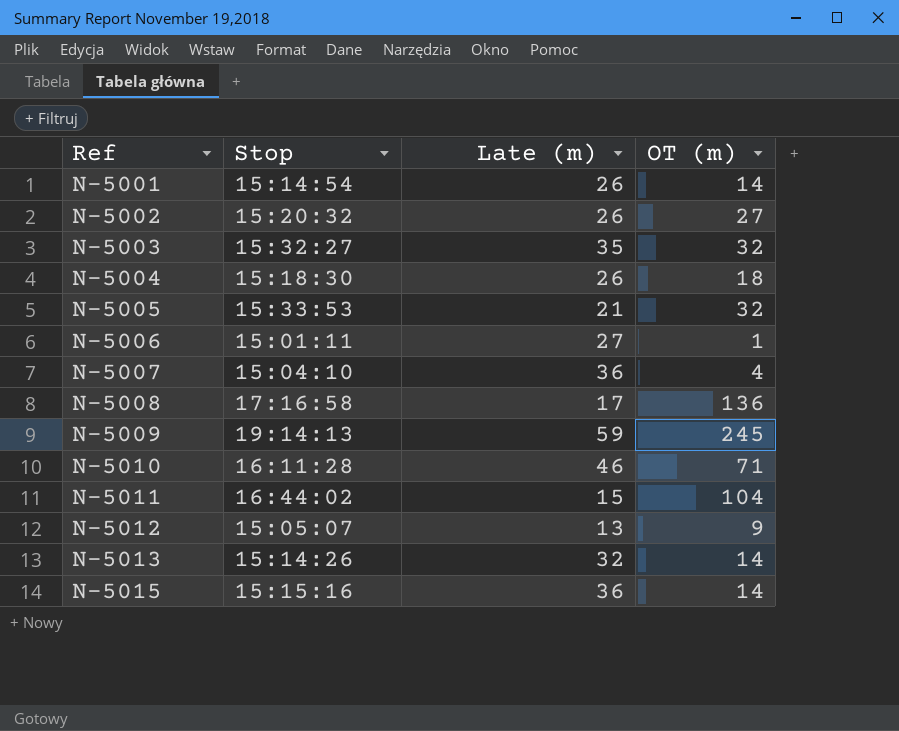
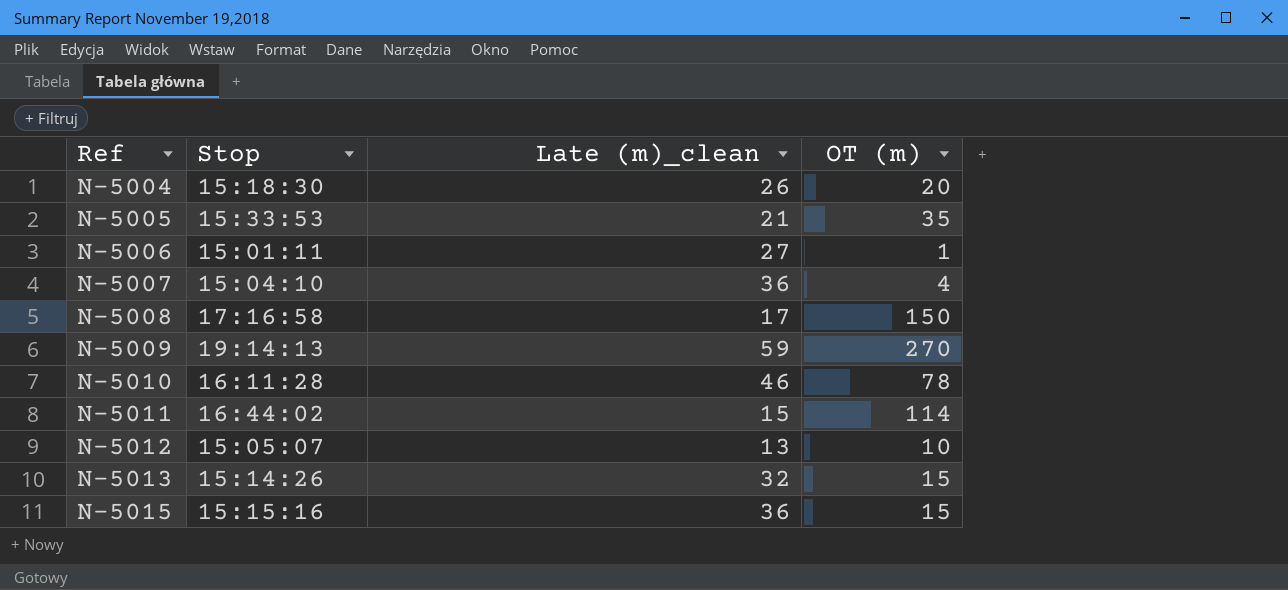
column name: Late (m) -> Late (m)_clean
row N-5001: 15:14:54 | 26 | 14 -> none
row N-5002: 15:20:32 | 26 | 27 -> none
row N-5003: 15:32:27 | 35 | 32 -> none
N-5004 | OT (m): 18 -> 20
N-5005 | OT (m): 32 -> 35
N-5008 | OT (m): 136 -> 150
N-5009 | OT (m): 245 -> 270
N-5010 | OT (m): 71 -> 78
N-5011 | OT (m): 104 -> 114
N-5012 | OT (m): 9 -> 10
N-5013 | OT (m): 14 -> 15
N-5015 | OT (m): 14 -> 15

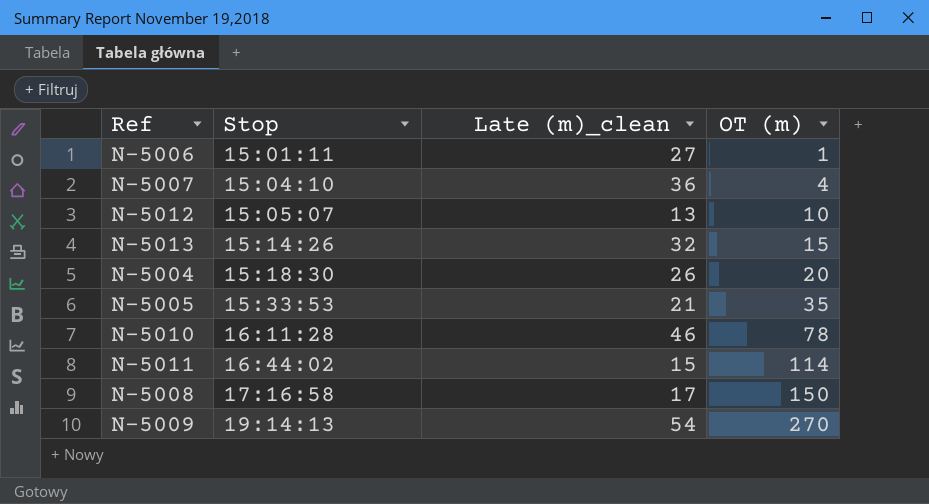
row order: Ref ascending -> Stop ascending
row N-5015: 15:15:16 | 36 | 15 -> none
N-5009 | Late (m)_clean: 59 -> 54

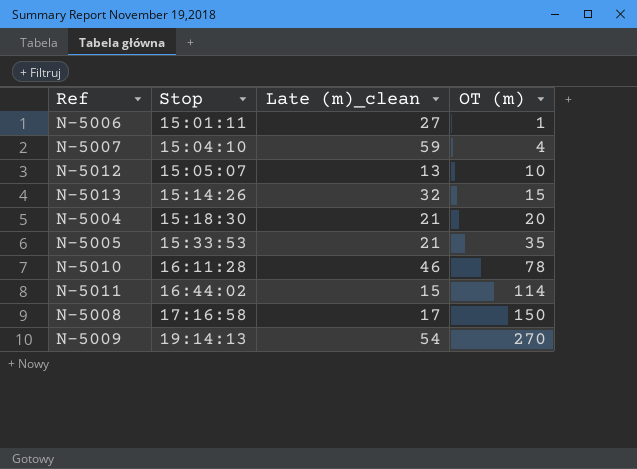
N-5007 | Late (m)_clean: 36 -> 59
N-5004 | Late (m)_clean: 26 -> 21

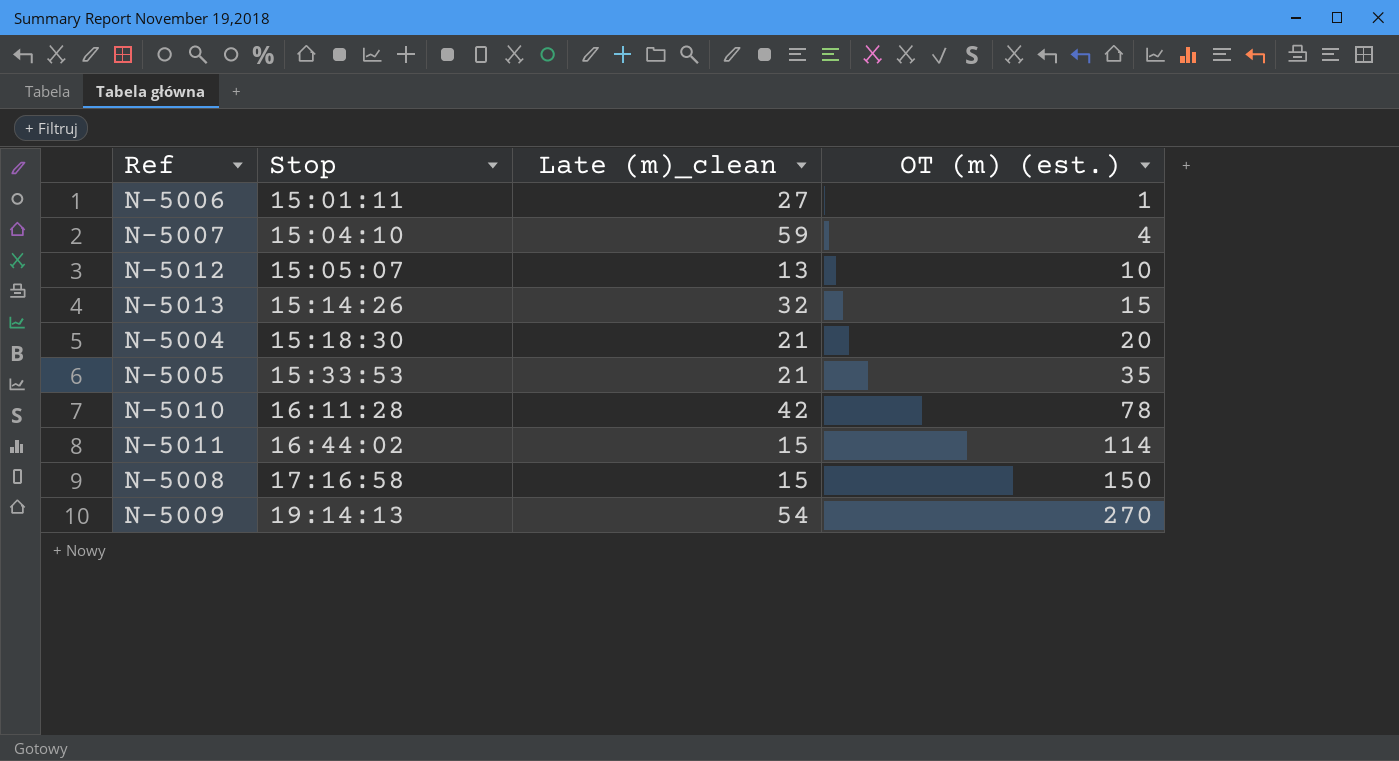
column name: OT (m) -> OT (m) (est.)
N-5010 | Late (m)_clean: 46 -> 42
N-5008 | Late (m)_clean: 17 -> 15

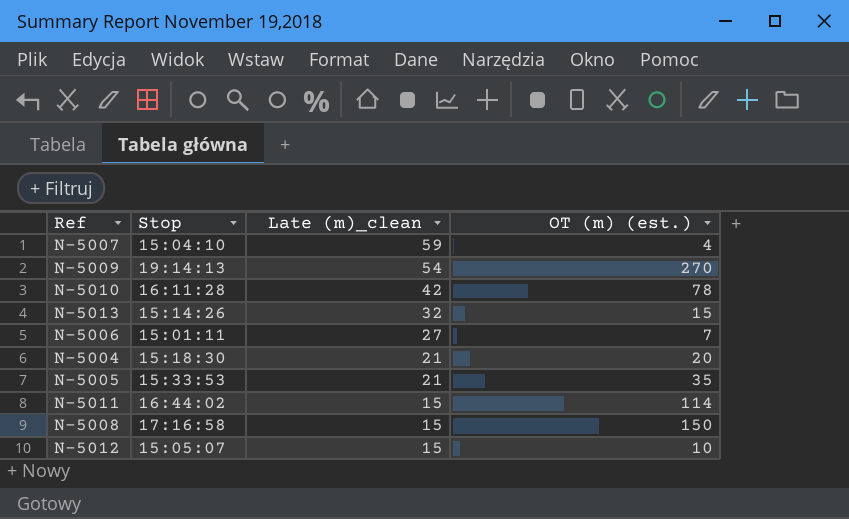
row order: Stop ascending -> Late (m)_clean descending
N-5006 | OT (m) (est.): 1 -> 7
N-5012 | Late (m)_clean: 13 -> 15

